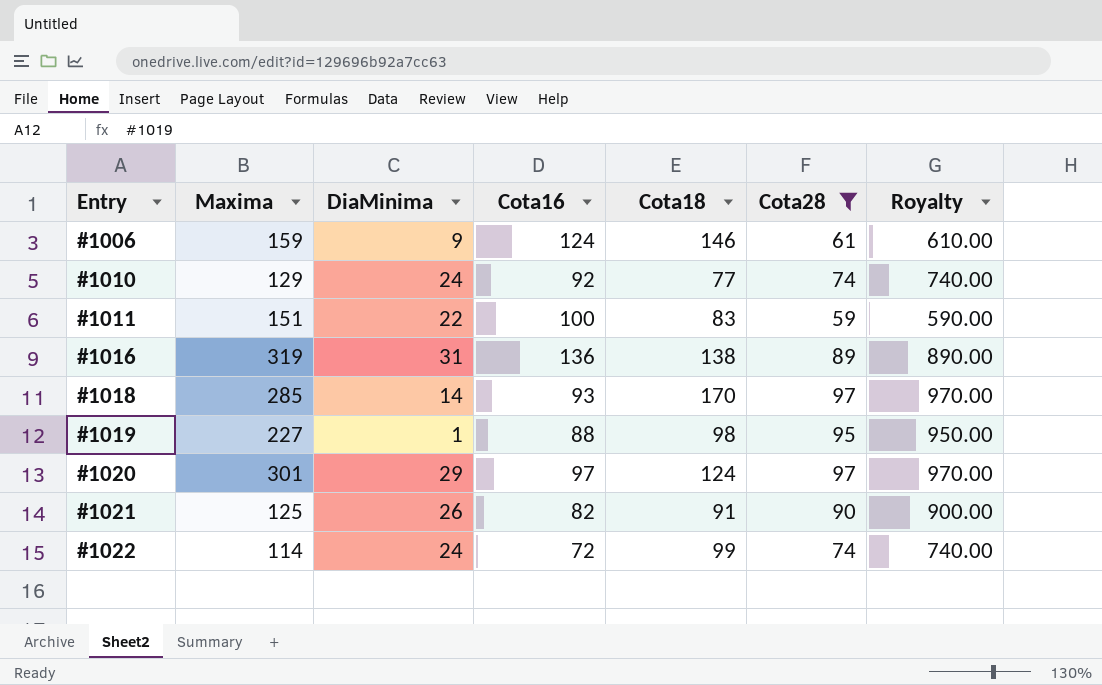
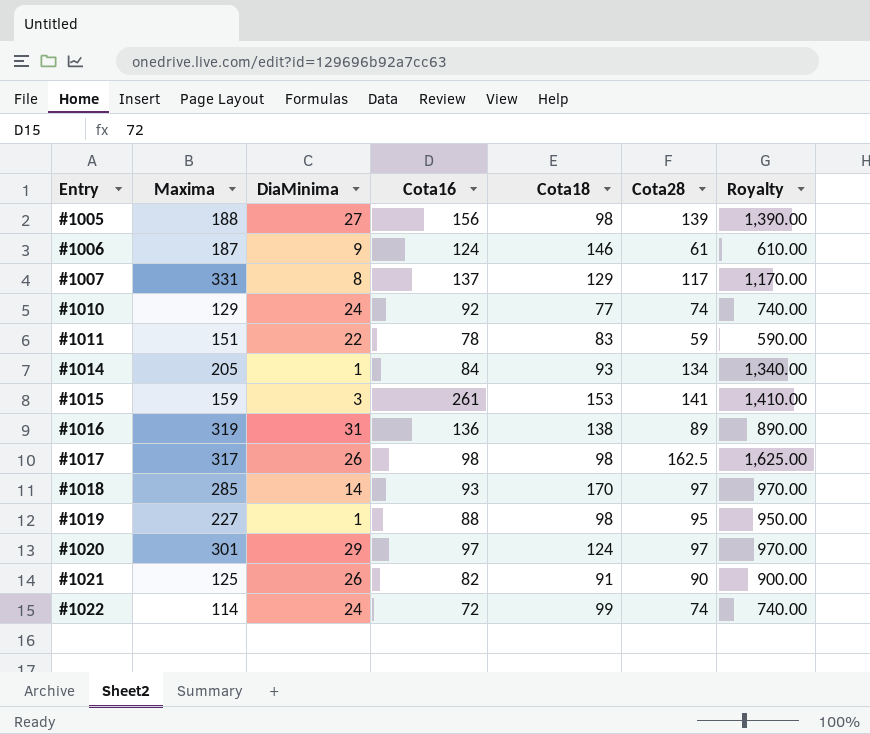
filter: Cota28 <= 97 -> none
#1006 | Maxima: 159 -> 187
#1011 | Cota16: 100 -> 78

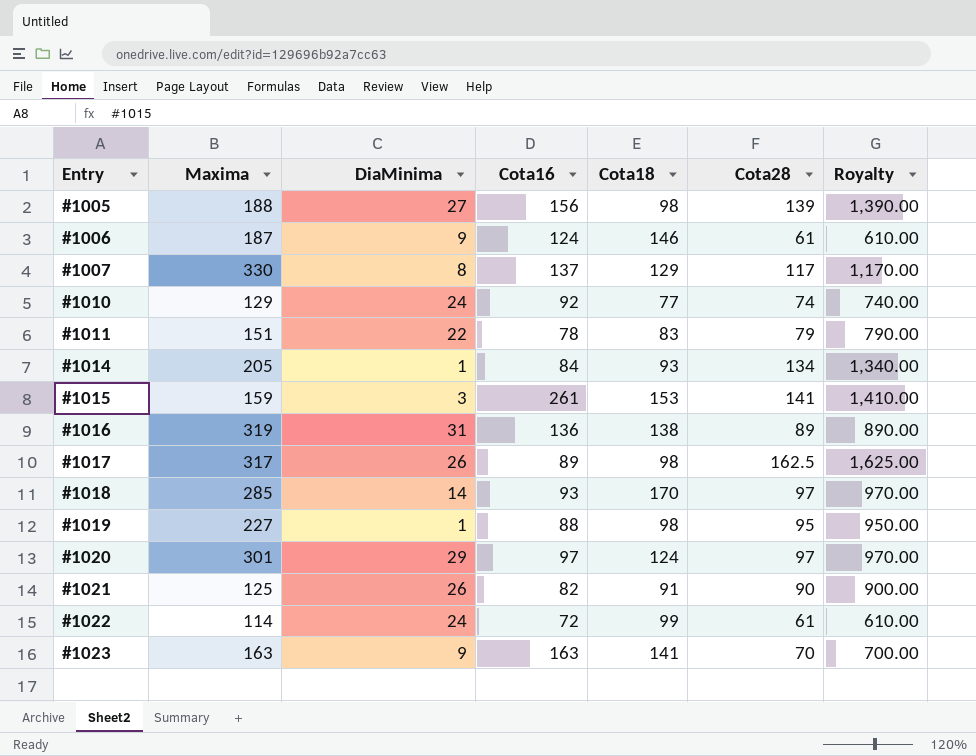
#1007 | Maxima: 331 -> 330
#1011 | Cota28: 59 -> 79
#1011 | Royalty: 590.00 -> 790.00
#1017 | Cota16: 98 -> 89
#1022 | Cota28: 74 -> 61
#1022 | Royalty: 740.00 -> 610.00
row #1023: none -> 163 | 9 | 163 | 141 | 70 | 700.00

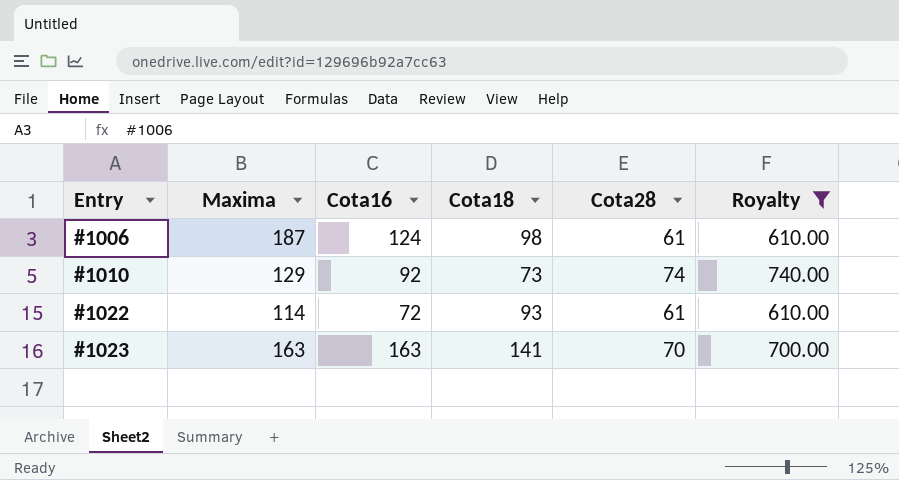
filter: none -> Royalty <= 740.00
column DiaMinima | position: 3 -> none
#1006 | Cota18: 146 -> 98
#1010 | Cota18: 77 -> 73
#1022 | Cota18: 99 -> 93

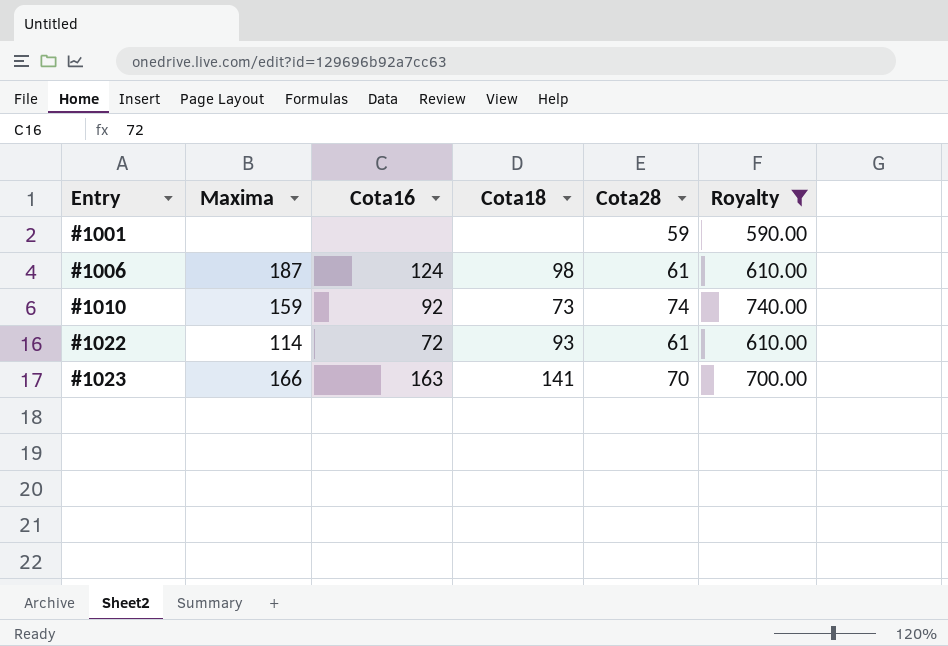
row #1001: none -> none | none | none | 59 | 590.00
#1010 | Maxima: 129 -> 159
#1023 | Maxima: 163 -> 166

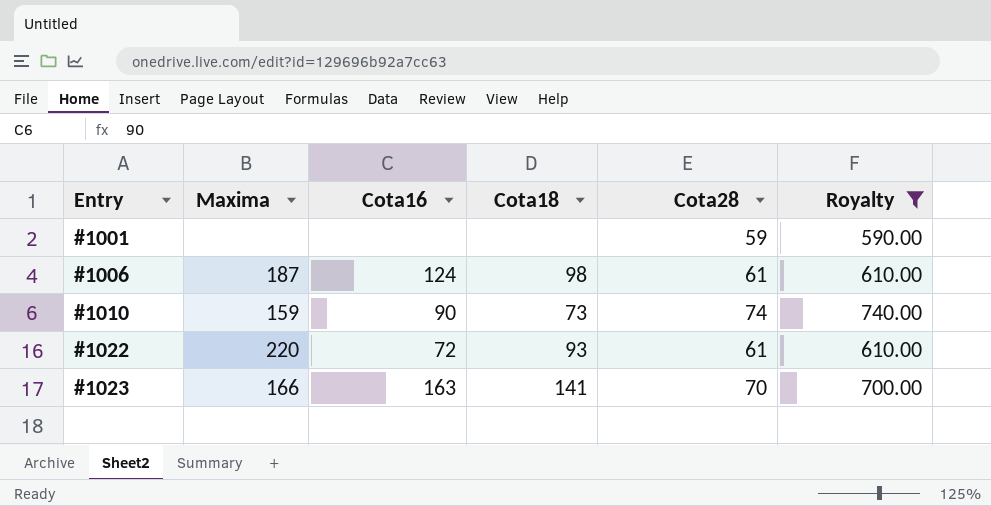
#1010 | Cota16: 92 -> 90
#1022 | Maxima: 114 -> 220

